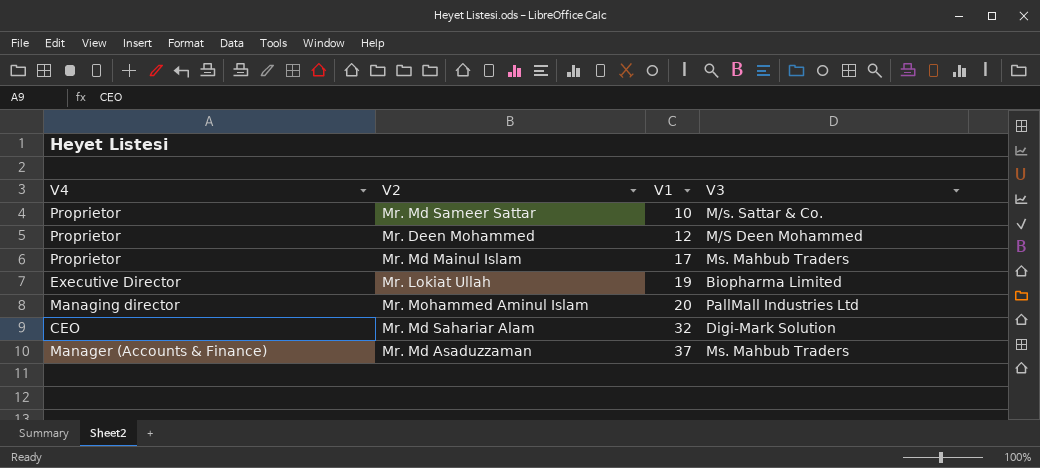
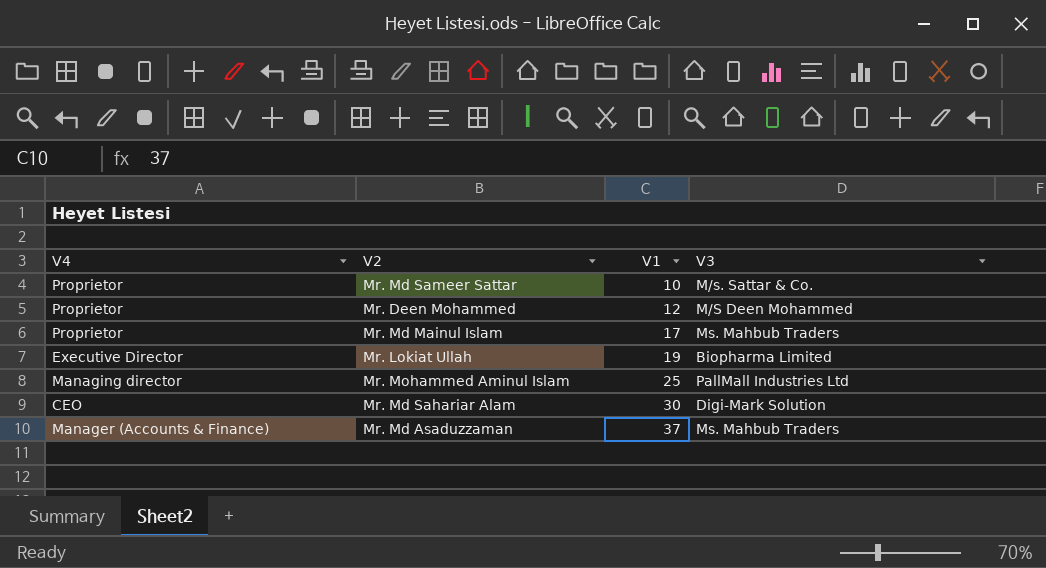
Mr. Mohammed Aminul Islam | V1: 20 -> 25
Mr. Md Sahariar Alam | V1: 32 -> 30

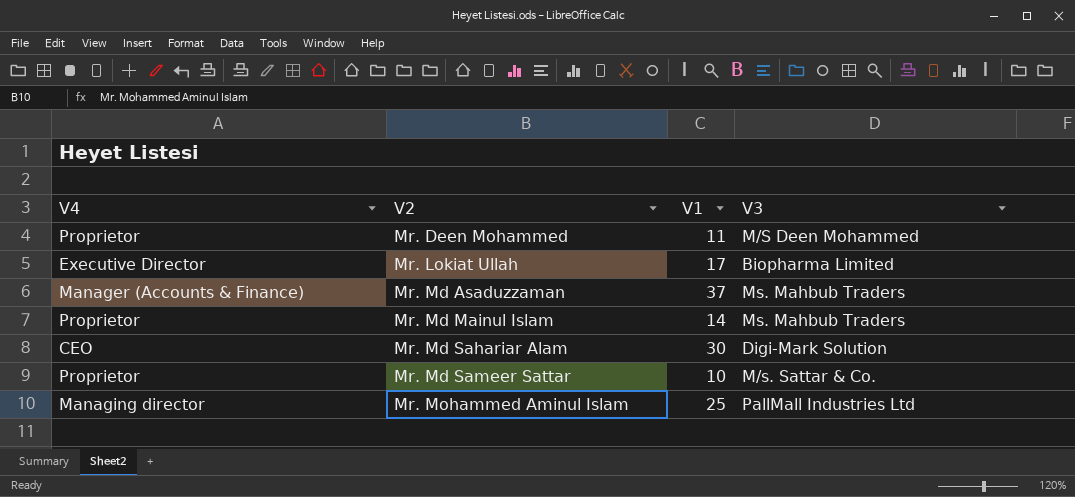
row order: V1 ascending -> V2 ascending
Mr. Deen Mohammed | V1: 12 -> 11
Mr. Lokiat Ullah | V1: 19 -> 17
Mr. Md Mainul Islam | V1: 17 -> 14

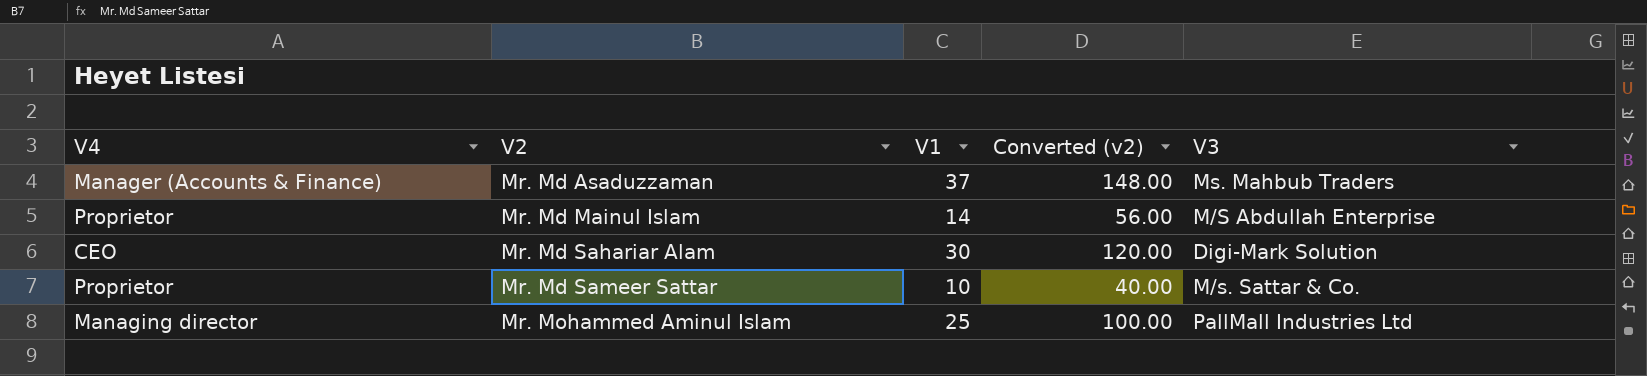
column Converted (v2) | formula: none -> [V1] * 4
row Mr. Deen Mohammed: Proprietor | 11 | M/S Deen Mohammed -> none
row Mr. Lokiat Ullah: Executive Director | 17 | Biopharma Limited -> none
Mr. Md Mainul Islam | V3: Ms. Mahbub Traders -> M/S Abdullah Enterprise

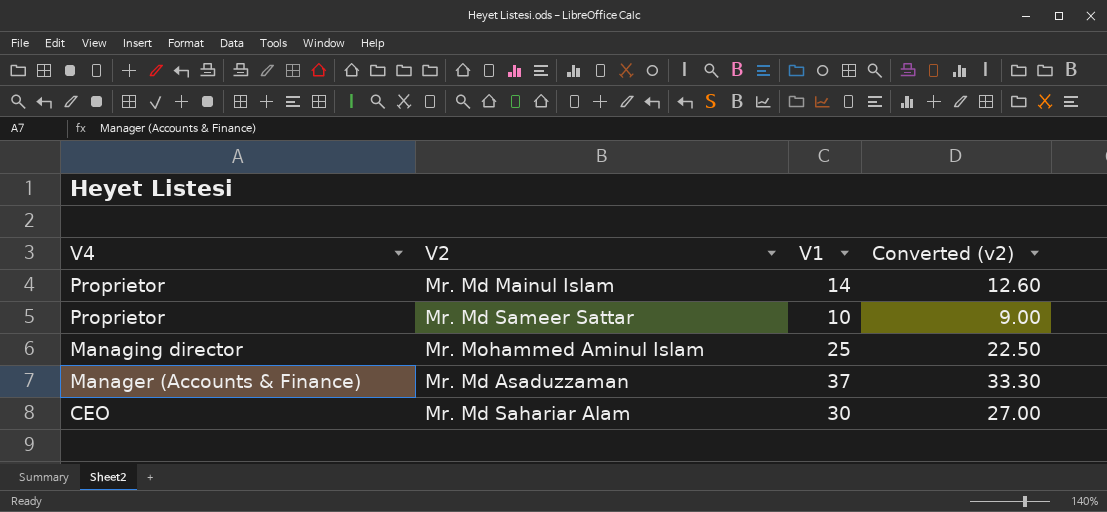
row order: V2 ascending -> V4 descending
column V3 | position: 5 -> none
column Converted (v2) | formula: [V1] * 4 -> [V1] * 0.9

